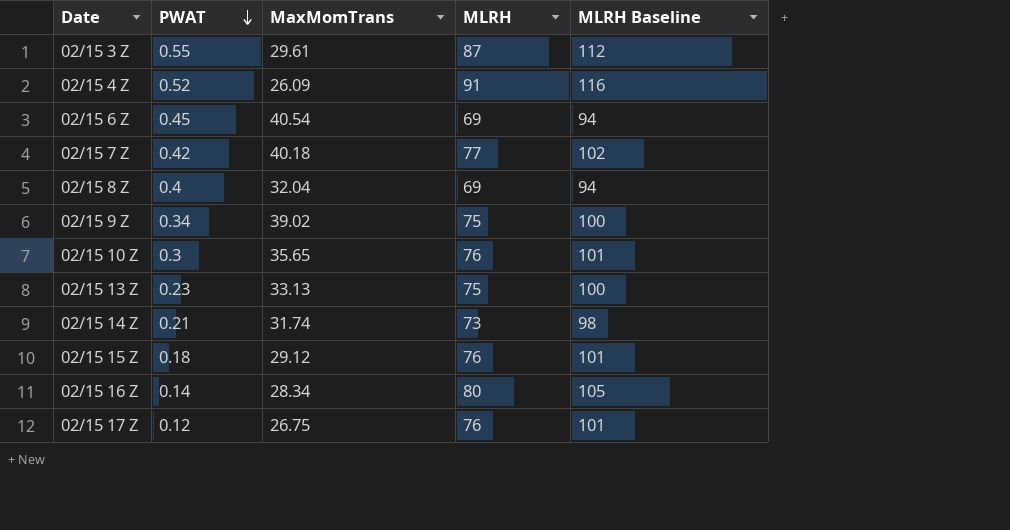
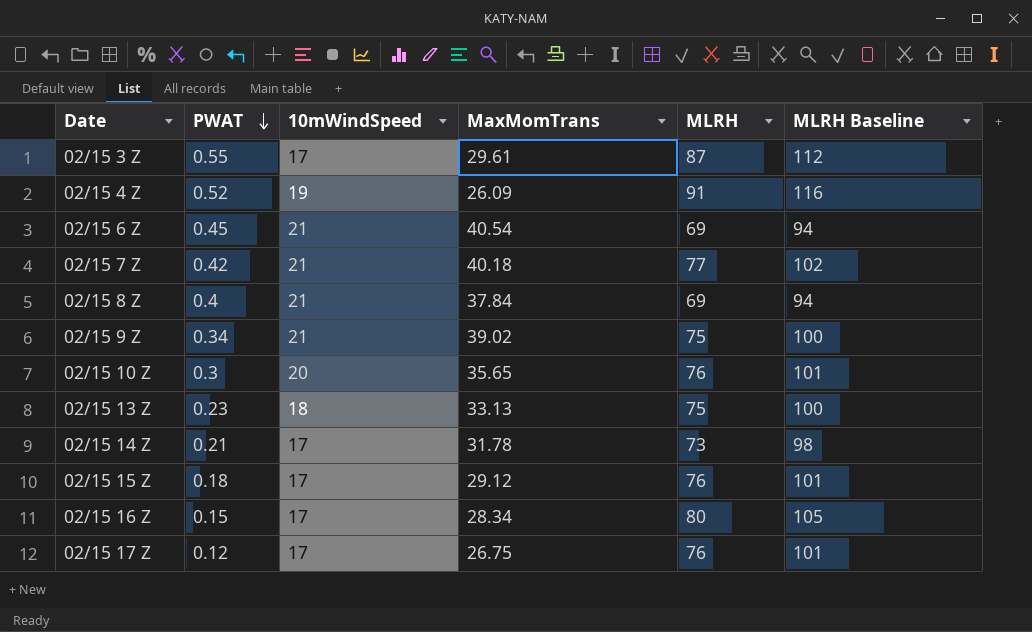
column 10mWindSpeed | position: none -> 3
02/15 8 Z | MaxMomTrans: 32.04 -> 37.84
02/15 14 Z | MaxMomTrans: 31.74 -> 31.78
02/15 16 Z | PWAT: 0.14 -> 0.15

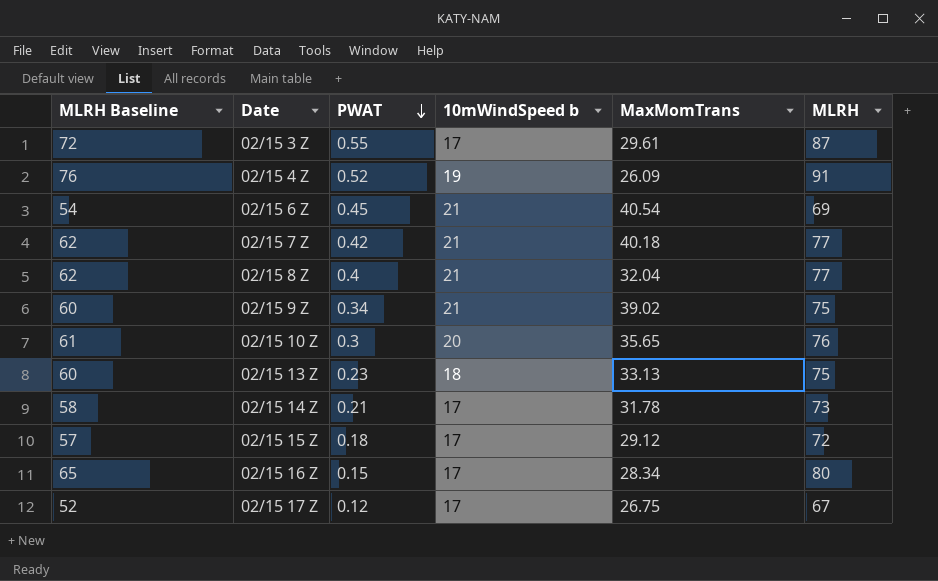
column MLRH Baseline | formula: [MLRH] + 25 -> [MLRH] - 15
column MLRH Baseline | position: 6 -> 1
column name: 10mWindSpeed -> 10mWindSpeed b
02/15 8 Z | MaxMomTrans: 37.84 -> 32.04
02/15 8 Z | MLRH: 69 -> 77
02/15 15 Z | MLRH: 76 -> 72
02/15 17 Z | MLRH: 76 -> 67

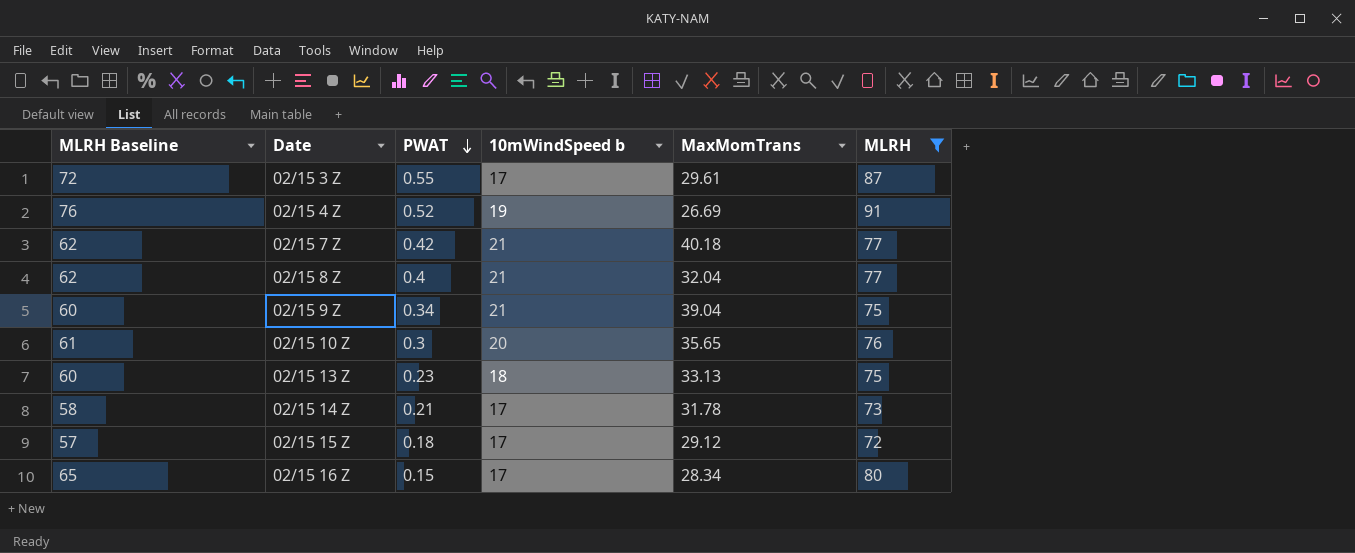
filter: none -> MLRH >= 72
02/15 4 Z | MaxMomTrans: 26.09 -> 26.69
02/15 9 Z | MaxMomTrans: 39.02 -> 39.04

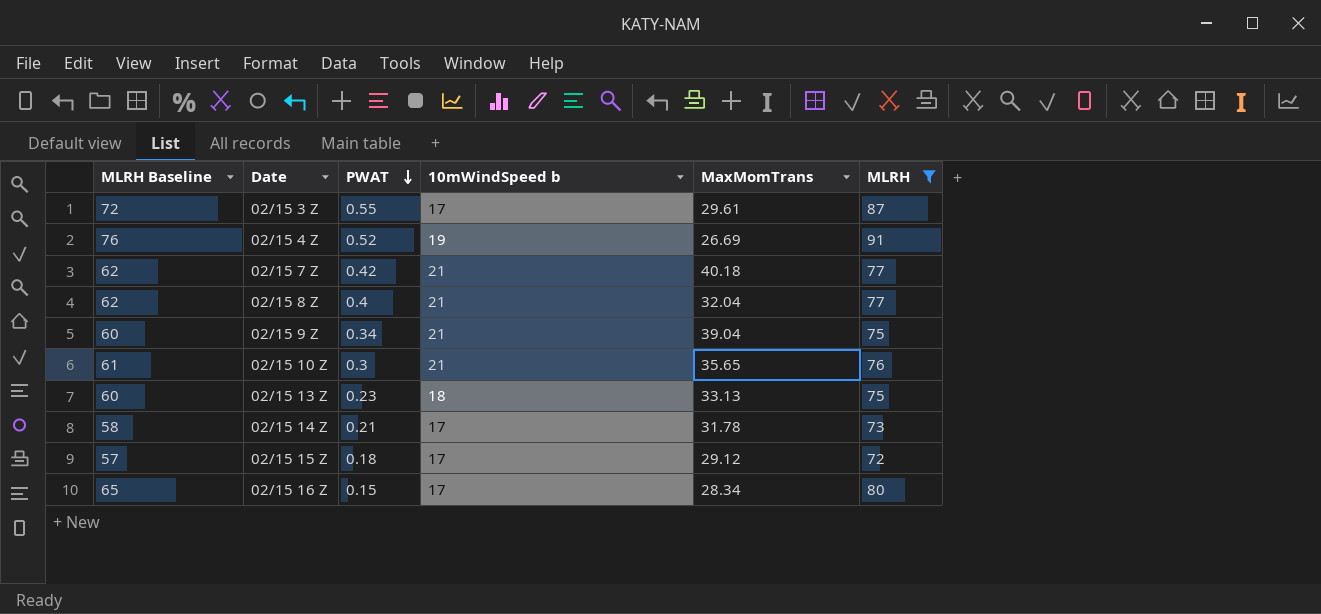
02/15 10 Z | 10mWindSpeed b: 20 -> 21

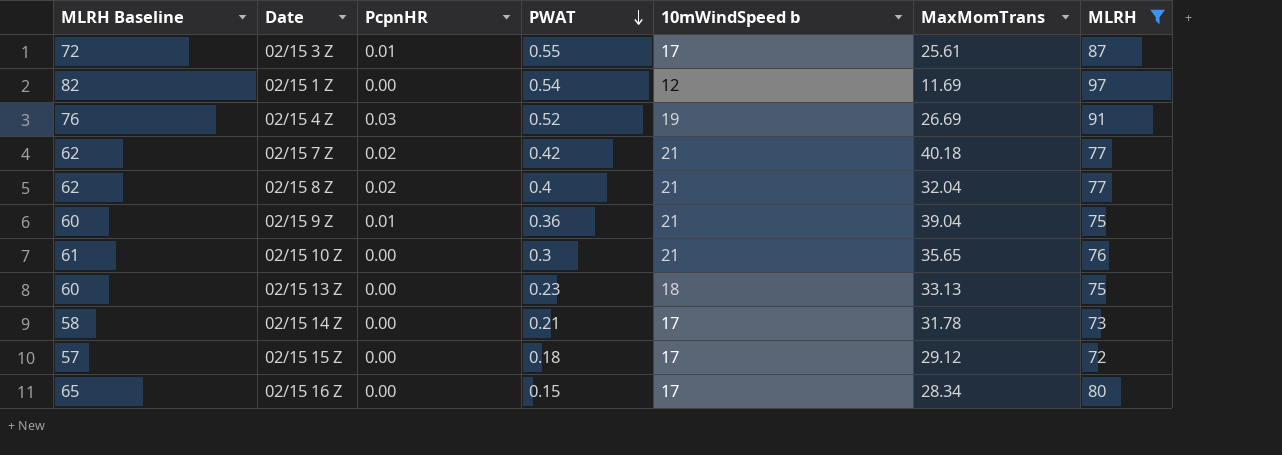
column PcpnHR | position: none -> 3
02/15 3 Z | MaxMomTrans: 29.61 -> 25.61
row 02/15 1 Z: none -> 82 | 0.00 | 0.54 | 12 | 11.69 | 97
02/15 9 Z | PWAT: 0.34 -> 0.36

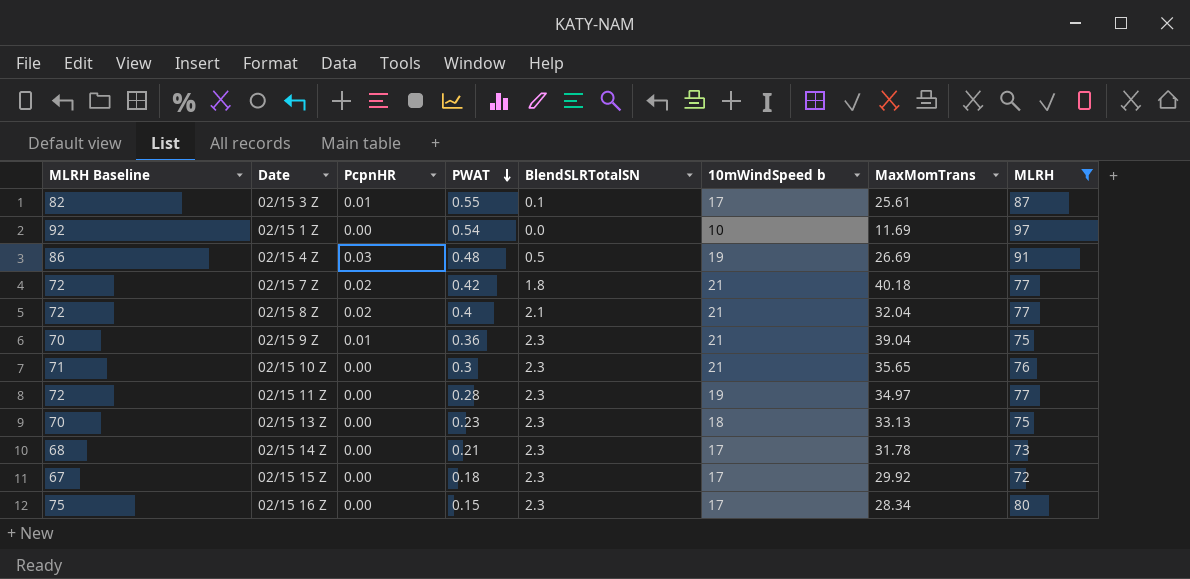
column MLRH Baseline | formula: [MLRH] - 15 -> [MLRH] - 5
column BlendSLRTotalSN | position: none -> 5
02/15 1 Z | 10mWindSpeed b: 12 -> 10
02/15 4 Z | PWAT: 0.52 -> 0.48
row 02/15 11 Z: none -> 72 | 0.00 | 0.28 | 2.3 | 19 | 34.97 | 77
02/15 15 Z | MaxMomTrans: 29.12 -> 29.92

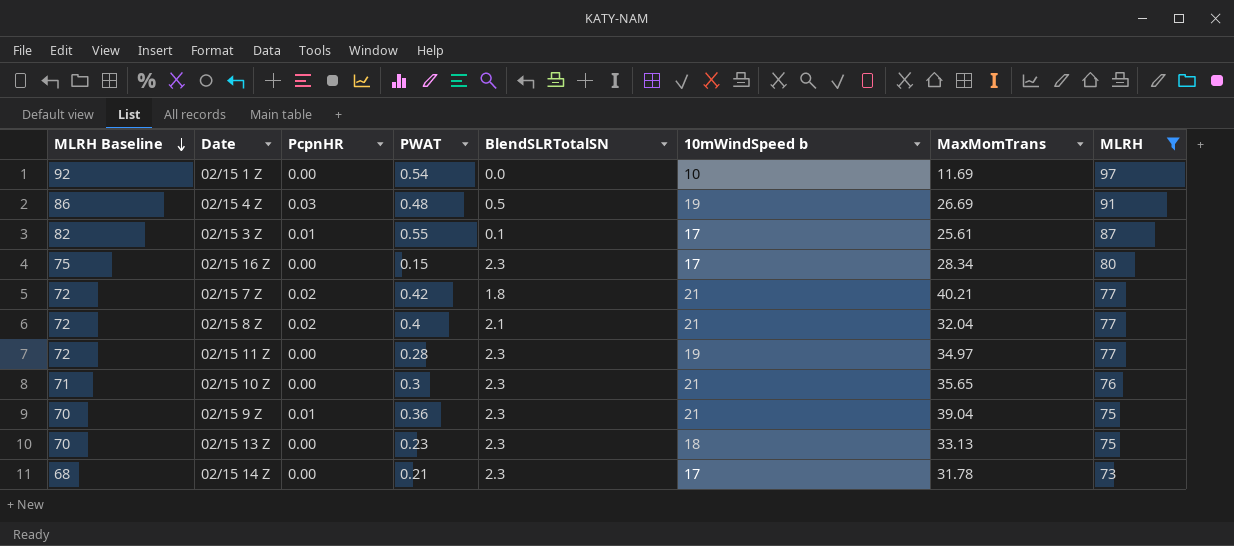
row order: PWAT descending -> MLRH Baseline descending
row 02/15 15 Z: 67 | 0.00 | 0.18 | 2.3 | 17 | 29.92 | 72 -> none
02/15 7 Z | MaxMomTrans: 40.18 -> 40.21

